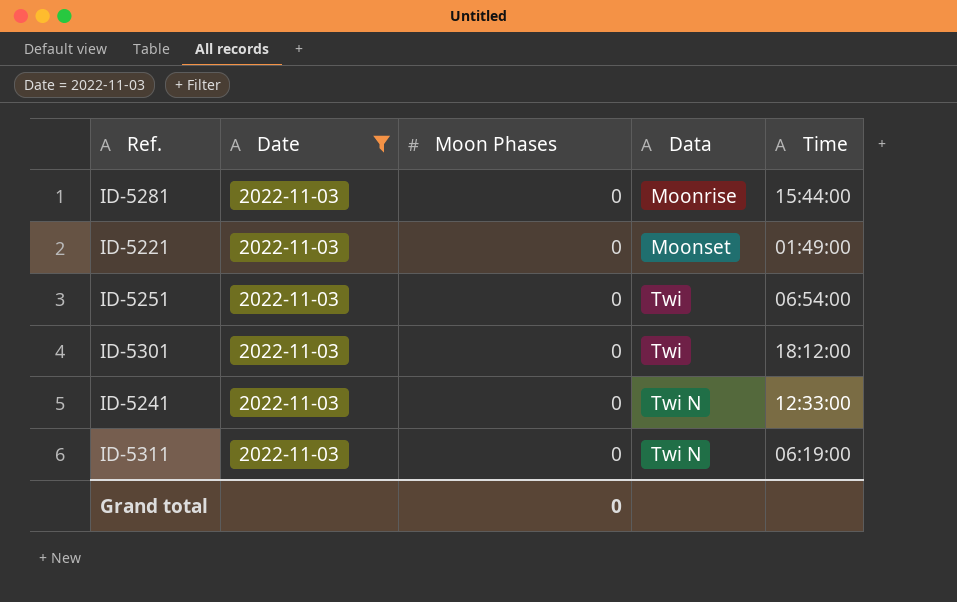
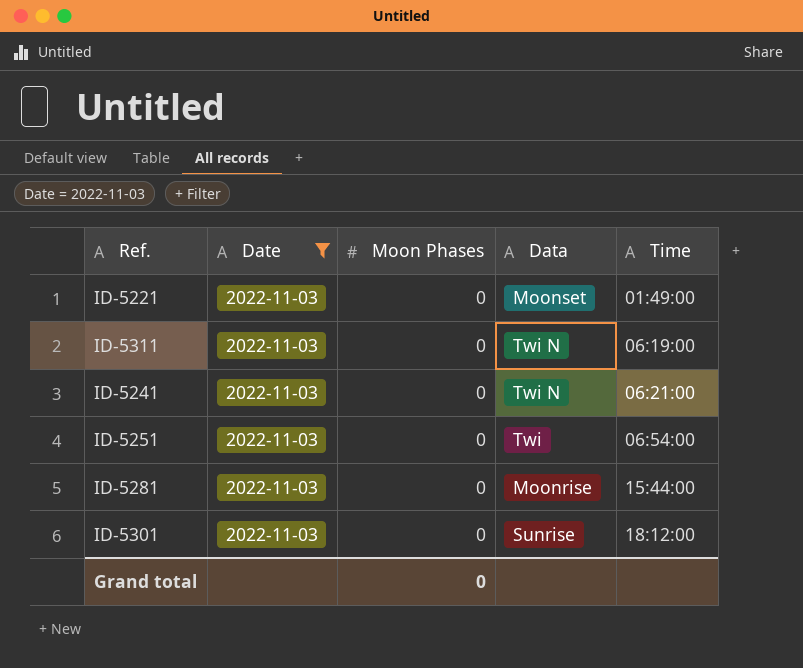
row order: Data ascending -> Time ascending
ID-5241 | Time: 12:33:00 -> 06:21:00
ID-5301 | Data: Twi -> Sunrise

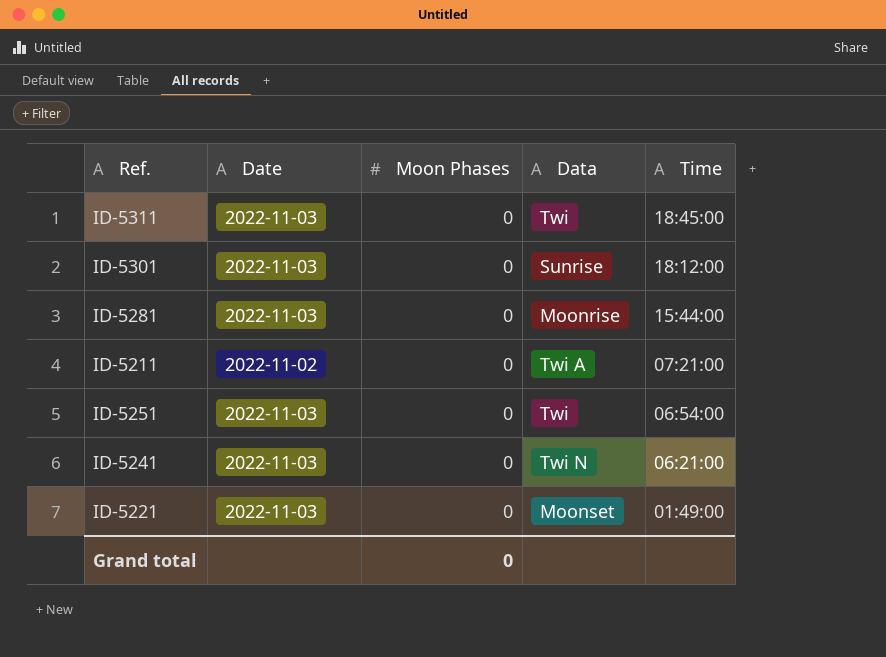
filter: Date = 2022-11-03 -> none
row order: Time ascending -> Time descending
ID-5311 | Data: Twi N -> Twi
ID-5311 | Time: 06:19:00 -> 18:45:00

